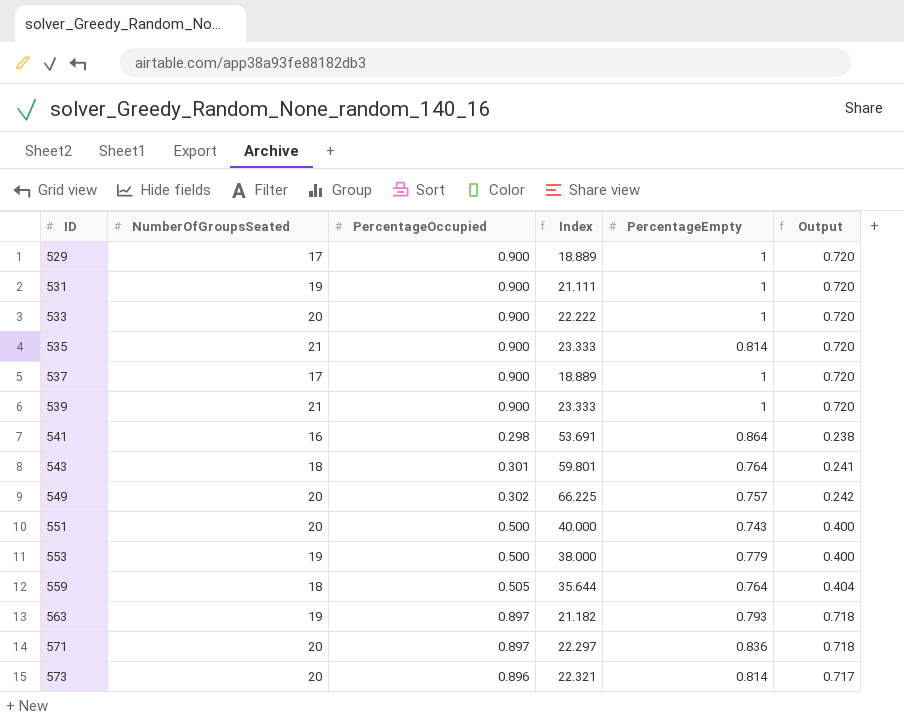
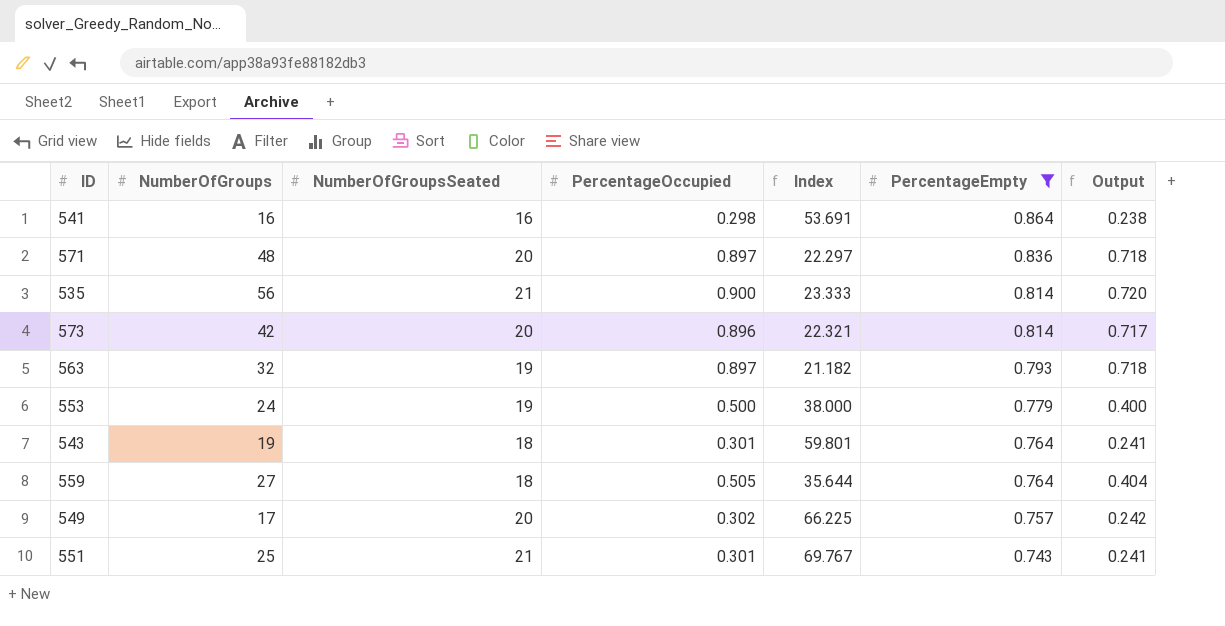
filter: none -> PercentageEmpty != 1
row order: ID ascending -> PercentageEmpty descending
column NumberOfGroups | position: none -> 2
551 | NumberOfGroupsSeated: 20 -> 21
551 | PercentageOccupied: 0.500 -> 0.301
551 | Index: 40.000 -> 69.767
551 | Output: 0.400 -> 0.241

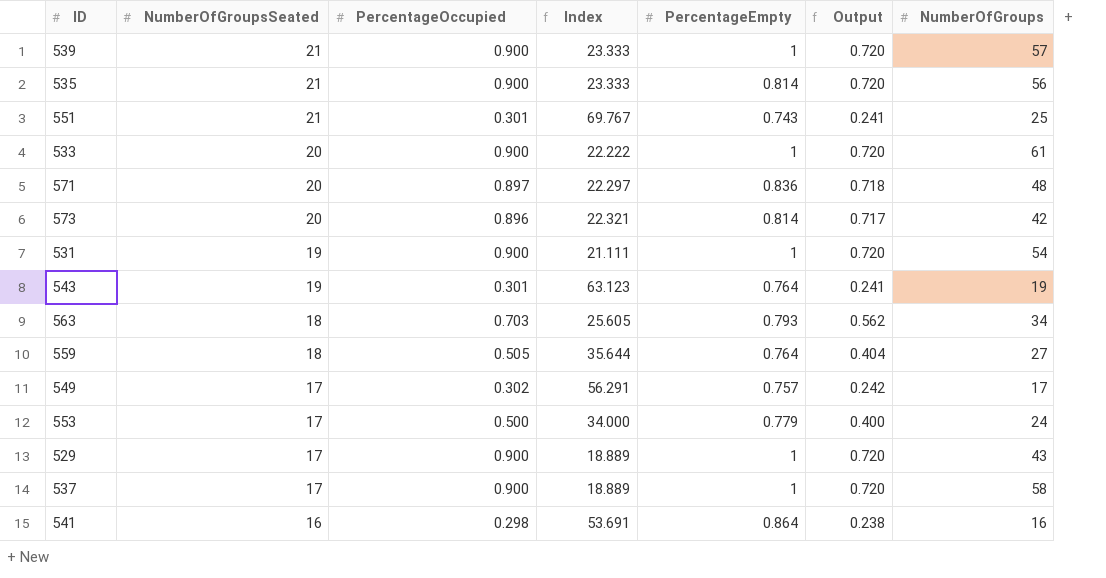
filter: PercentageEmpty != 1 -> none
row order: PercentageEmpty descending -> NumberOfGroupsSeated descending
column NumberOfGroups | position: 2 -> 7
543 | NumberOfGroupsSeated: 18 -> 19
543 | Index: 59.801 -> 63.123
563 | NumberOfGroupsSeated: 19 -> 18
563 | PercentageOccupied: 0.897 -> 0.703
563 | Index: 21.182 -> 25.605
563 | Output: 0.718 -> 0.562
563 | NumberOfGroups: 32 -> 34
549 | NumberOfGroupsSeated: 20 -> 17
549 | Index: 66.225 -> 56.291
553 | NumberOfGroupsSeated: 19 -> 17
553 | Index: 38.000 -> 34.000

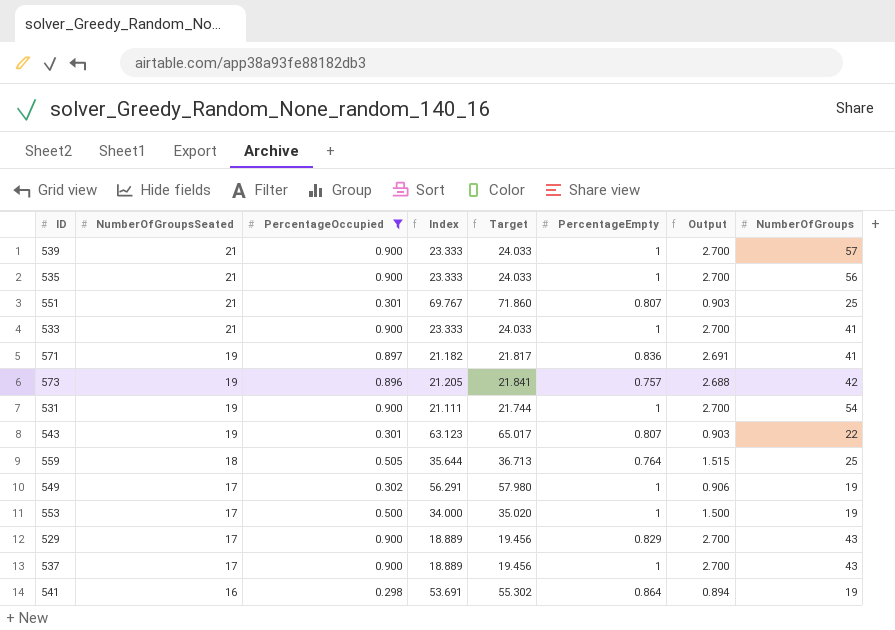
filter: none -> PercentageOccupied != 0.703
column Target | formula: none -> [Index] * 1.03
column Output | formula: [PercentageOccupied] * 0.8 -> [PercentageOccupied] * 3
535 | PercentageEmpty: 0.814 -> 1
551 | PercentageEmpty: 0.743 -> 0.807
533 | NumberOfGroupsSeated: 20 -> 21
533 | Index: 22.222 -> 23.333
533 | NumberOfGroups: 61 -> 41
571 | NumberOfGroupsSeated: 20 -> 19
571 | Index: 22.297 -> 21.182
571 | NumberOfGroups: 48 -> 41
573 | NumberOfGroupsSeated: 20 -> 19
573 | Index: 22.321 -> 21.205
573 | PercentageEmpty: 0.814 -> 0.757
543 | PercentageEmpty: 0.764 -> 0.807
543 | NumberOfGroups: 19 -> 22
559 | NumberOfGroups: 27 -> 25
549 | PercentageEmpty: 0.757 -> 1
549 | NumberOfGroups: 17 -> 19
553 | PercentageEmpty: 0.779 -> 1
553 | NumberOfGroups: 24 -> 19
529 | PercentageEmpty: 1 -> 0.829
537 | NumberOfGroups: 58 -> 43
541 | NumberOfGroups: 16 -> 19

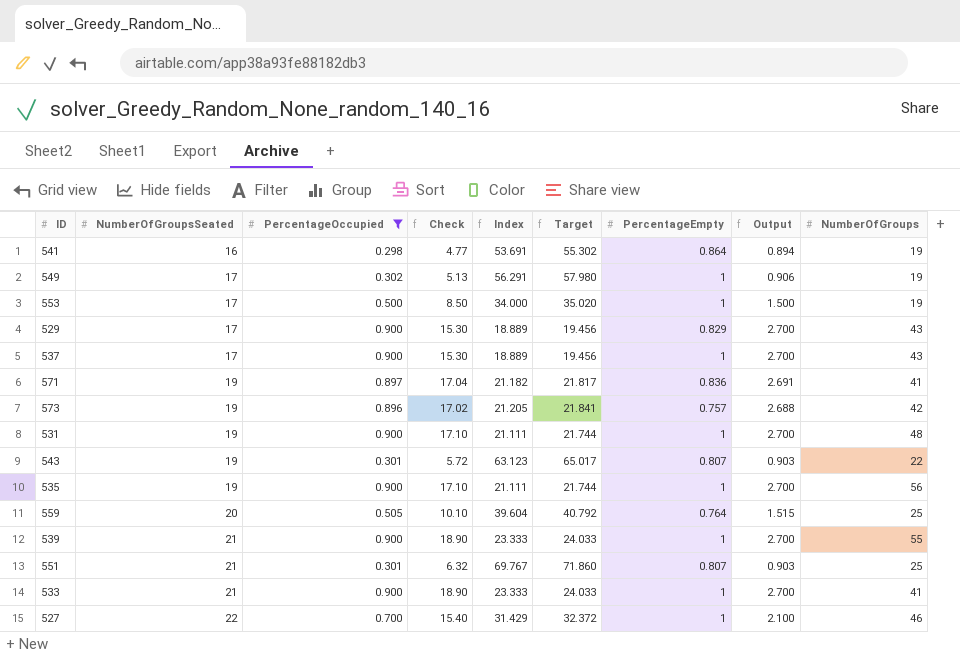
row order: NumberOfGroupsSeated descending -> NumberOfGroupsSeated ascending
column Check | formula: none -> [NumberOfGroupsSeated] * [PercentageOccupied]
531 | NumberOfGroups: 54 -> 48
535 | NumberOfGroupsSeated: 21 -> 19
535 | Index: 23.333 -> 21.111
535 | Target: 24.033 -> 21.744
559 | NumberOfGroupsSeated: 18 -> 20
559 | Index: 35.644 -> 39.604
559 | Target: 36.713 -> 40.792
539 | NumberOfGroups: 57 -> 55
row 527: none -> 22 | 0.700 | 15.40 | 31.429 | 32.372 | 1 | 2.100 | 46

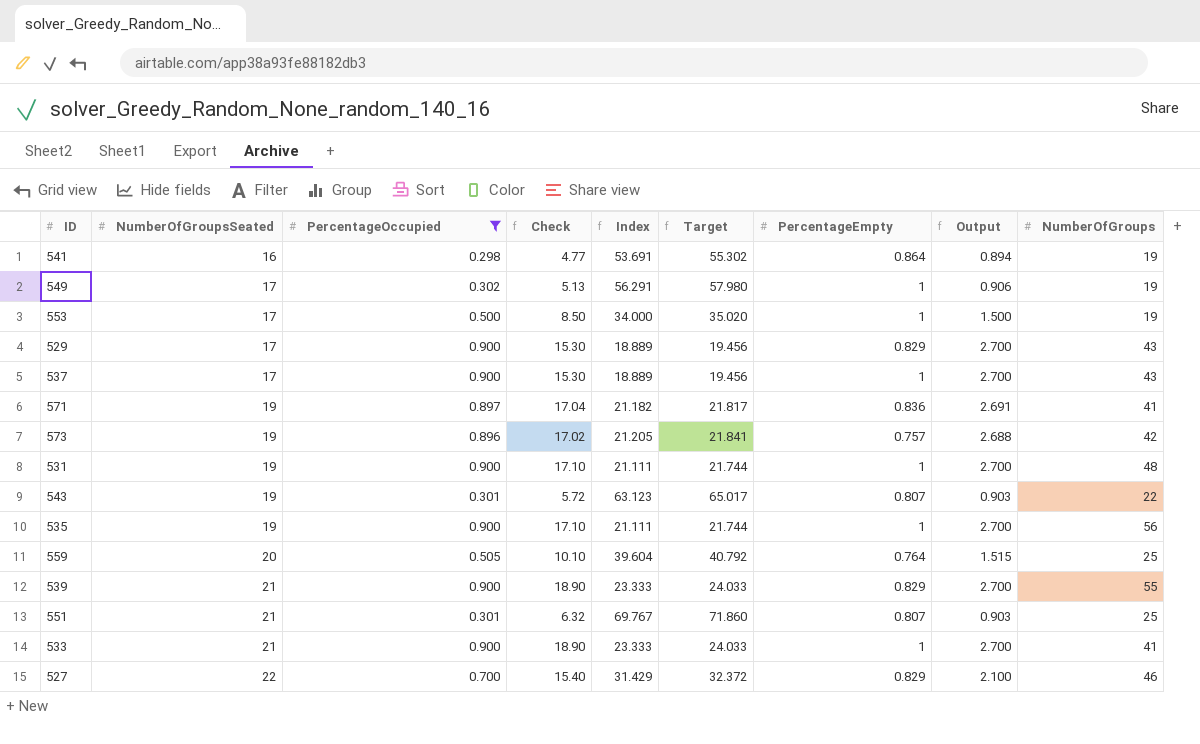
539 | PercentageEmpty: 1 -> 0.829
527 | PercentageEmpty: 1 -> 0.829

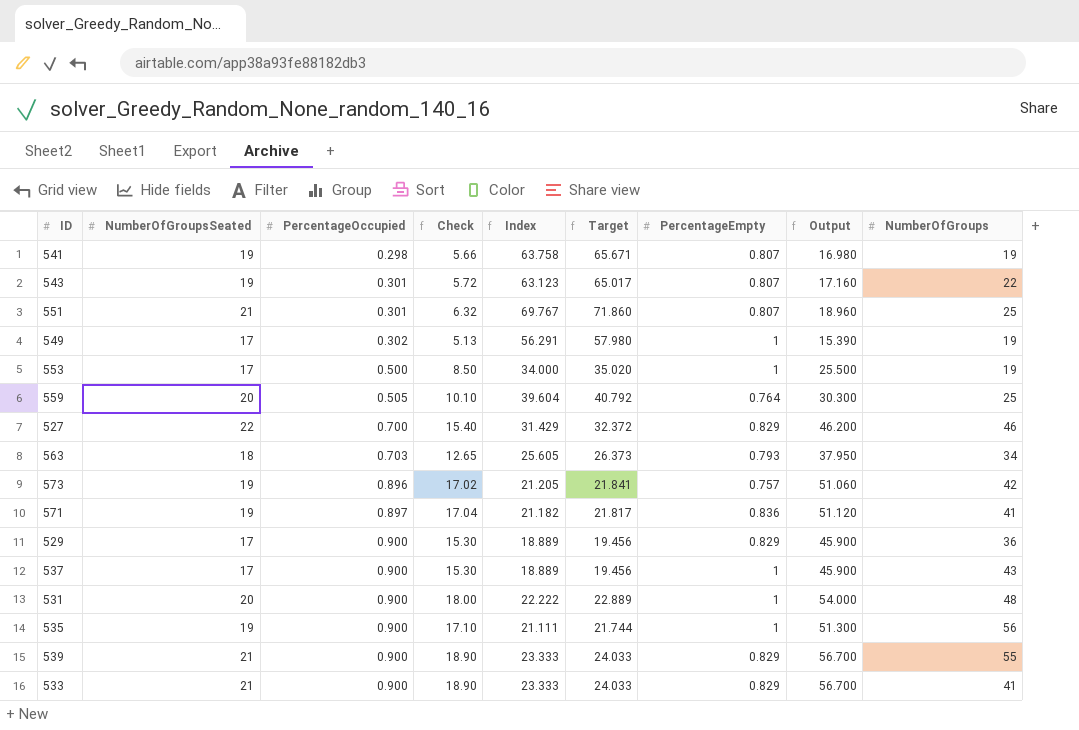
filter: PercentageOccupied != 0.703 -> none
row order: NumberOfGroupsSeated ascending -> PercentageOccupied ascending
column Output | formula: [PercentageOccupied] * 3 -> [Check] * 3
541 | NumberOfGroupsSeated: 16 -> 19
541 | Check: 4.77 -> 5.66
541 | Index: 53.691 -> 63.758
541 | Target: 55.302 -> 65.671
541 | PercentageEmpty: 0.864 -> 0.807
529 | NumberOfGroups: 43 -> 36
531 | NumberOfGroupsSeated: 19 -> 20
531 | Check: 17.10 -> 18.00
531 | Index: 21.111 -> 22.222
531 | Target: 21.744 -> 22.889
533 | PercentageEmpty: 1 -> 0.829

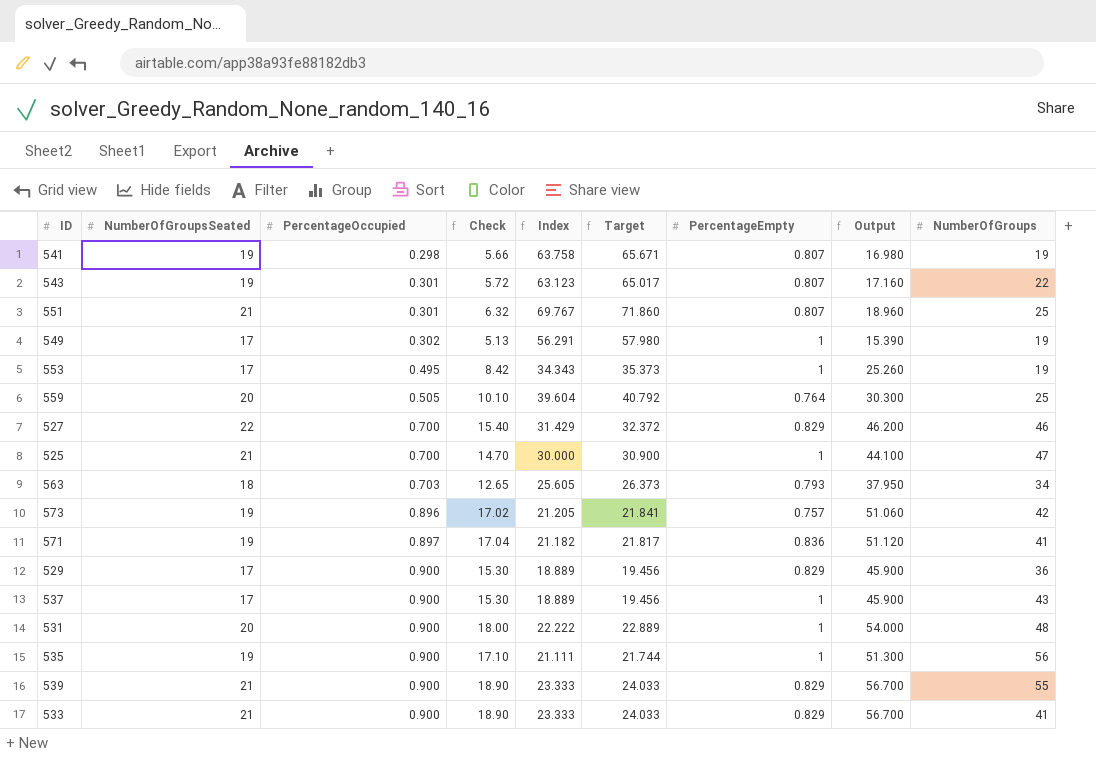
553 | PercentageOccupied: 0.500 -> 0.495
553 | Check: 8.50 -> 8.42
553 | Index: 34.000 -> 34.343
553 | Target: 35.020 -> 35.373
553 | Output: 25.500 -> 25.260
row 525: none -> 21 | 0.700 | 14.70 | 30.000 | 30.900 | 1 | 44.100 | 47

